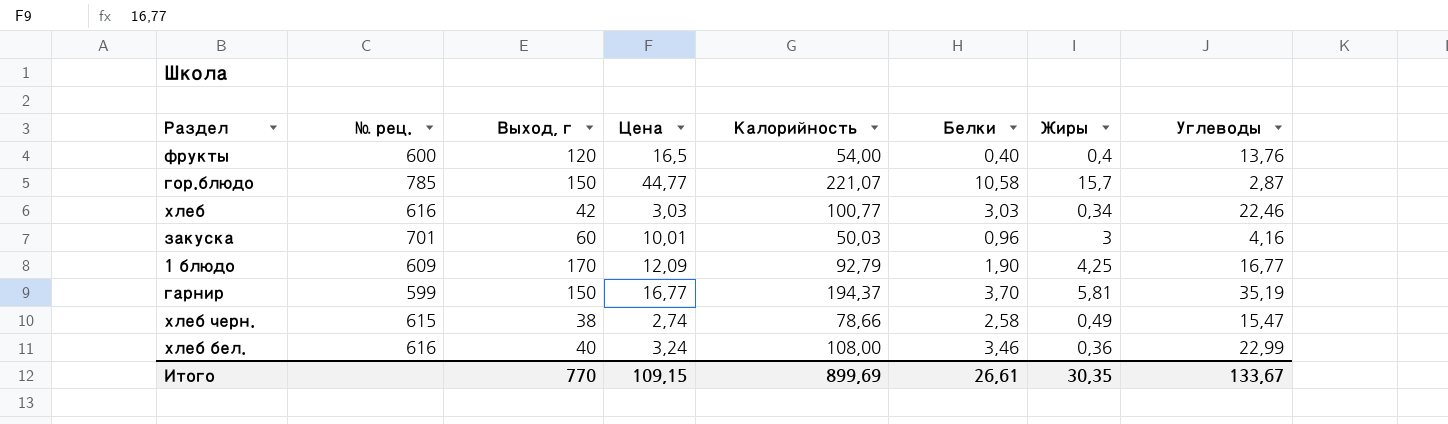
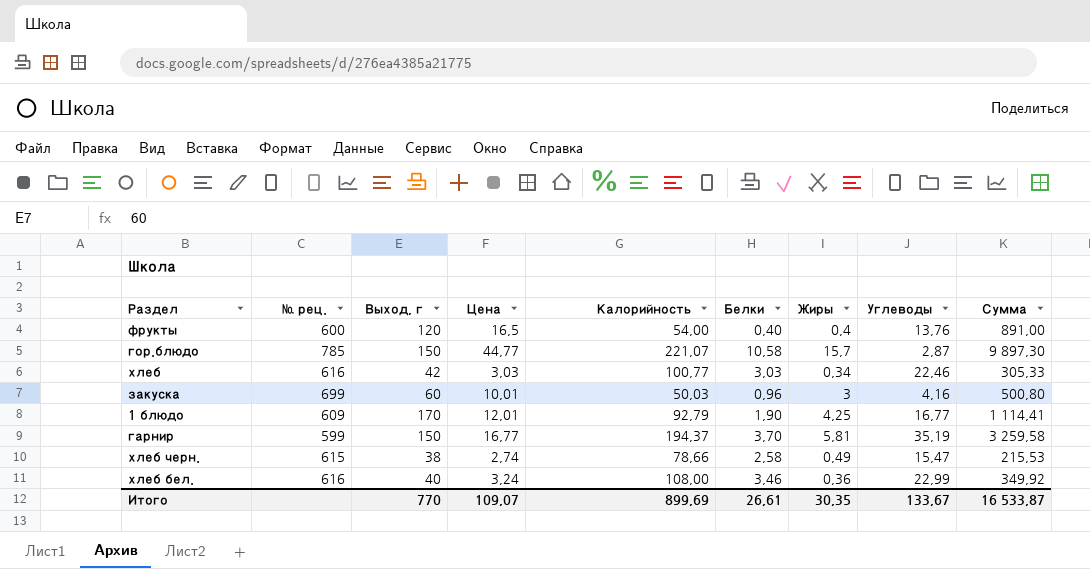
column Сумма | formula: none -> [Цена] * [Калорийность]
закуска | № рец.: 701 -> 699
1 блюдо | Цена: 12,09 -> 12,01
Итого | Цена: 109,15 -> 109,07

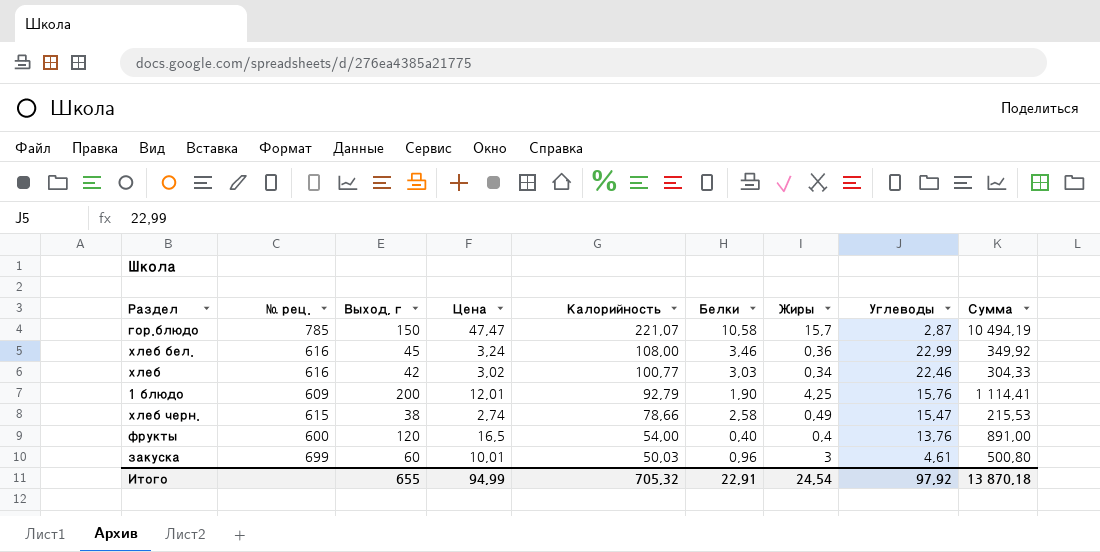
row order: none -> Калорийность descending
row гарнир: 599 | 150 | 16,77 | 194,37 | 3,70 | 5,81 | 35,19 | 3 259,58 -> none
гор.блюдо | Цена: 44,77 -> 47,47
гор.блюдо | Сумма: 9 897,30 -> 10 494,19
хлеб бел. | Выход, г: 40 -> 45
хлеб | Цена: 3,03 -> 3,02
хлеб | Сумма: 305,33 -> 304,33
1 блюдо | Выход, г: 170 -> 200
1 блюдо | Углеводы: 16,77 -> 15,76
закуска | Углеводы: 4,16 -> 4,61
Итого | Выход, г: 770 -> 655
Итого | Цена: 109,07 -> 94,99
Итого | Калорийность: 899,69 -> 705,32
Итого | Белки: 26,61 -> 22,91
Итого | Жиры: 30,35 -> 24,54
Итого | Углеводы: 133,67 -> 97,92
Итого | Сумма: 16 533,87 -> 13 870,18

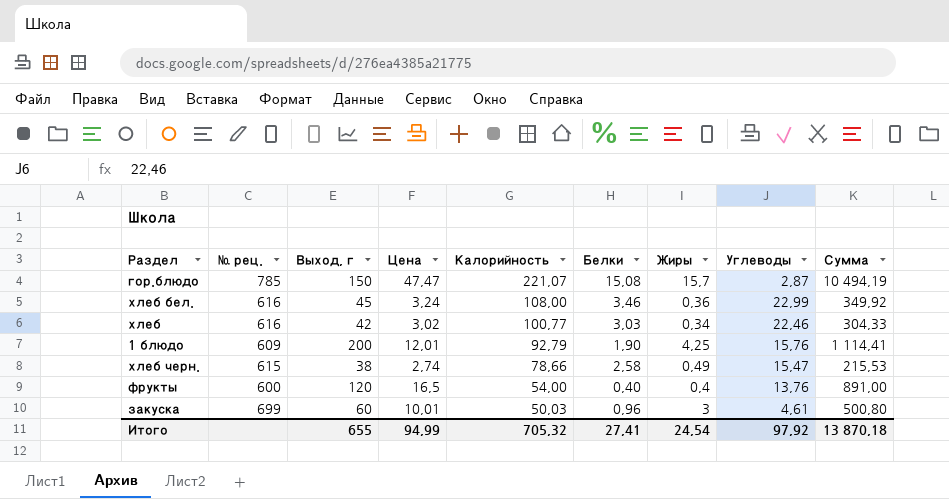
гор.блюдо | Белки: 10,58 -> 15,08
Итого | Белки: 22,91 -> 27,41

